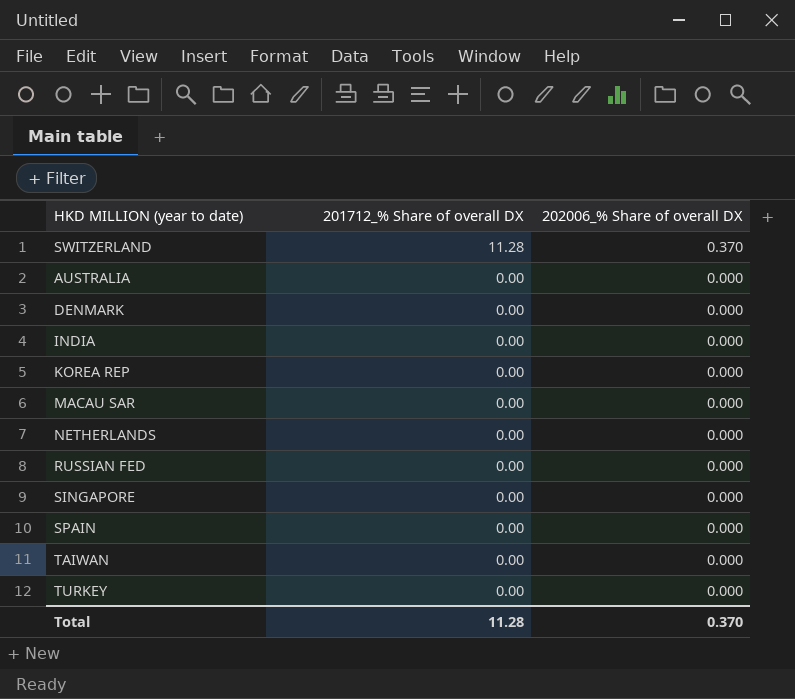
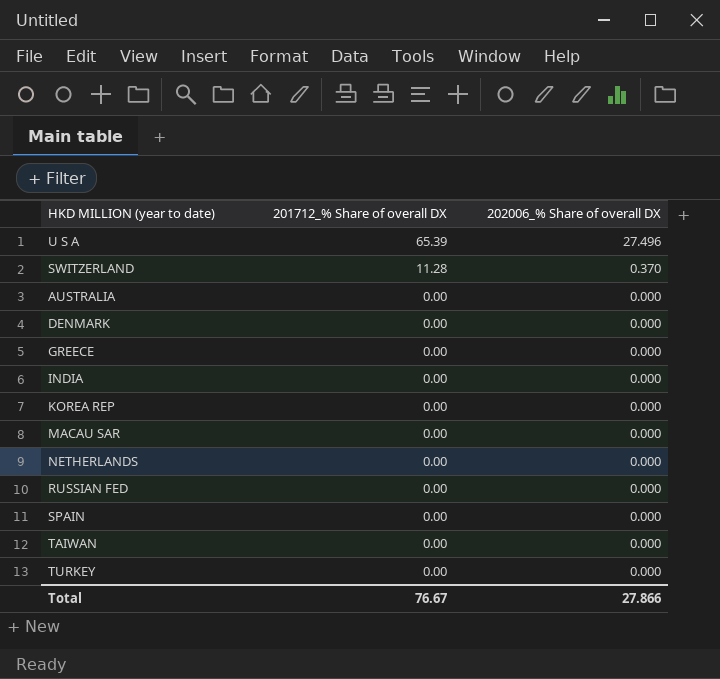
row SINGAPORE: 0.00 | 0.000 -> none
row U S A: none -> 65.39 | 27.496
row GREECE: none -> 0.00 | 0.000
Total | 201712_% Share of overall DX: 11.28 -> 76.67
Total | 202006_% Share of overall DX: 0.370 -> 27.866

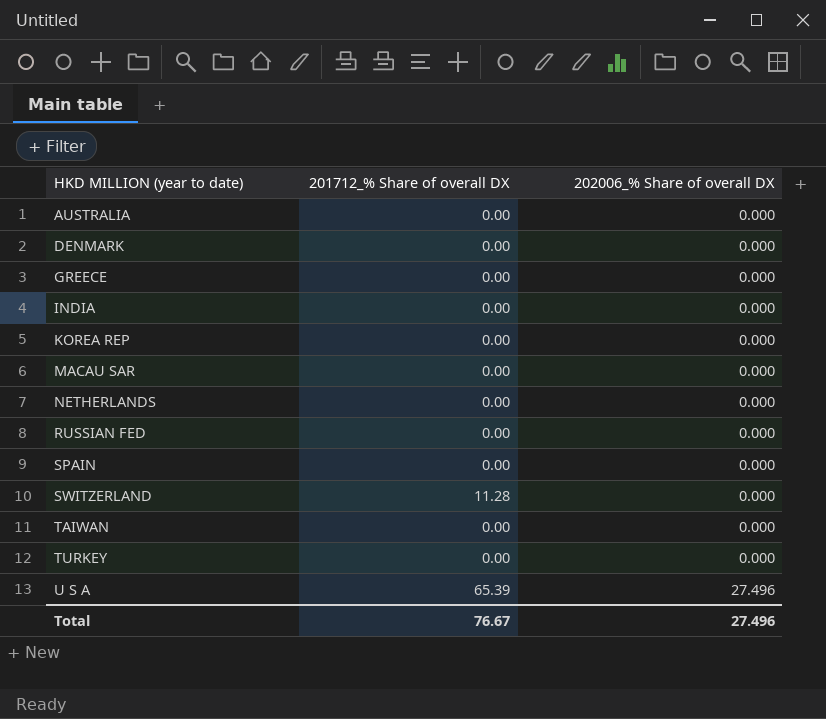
row order: 201712_% Share of overall DX descending -> HKD MILLION (year to date) ascending
SWITZERLAND | 202006_% Share of overall DX: 0.370 -> 0.000
Total | 202006_% Share of overall DX: 27.866 -> 27.496

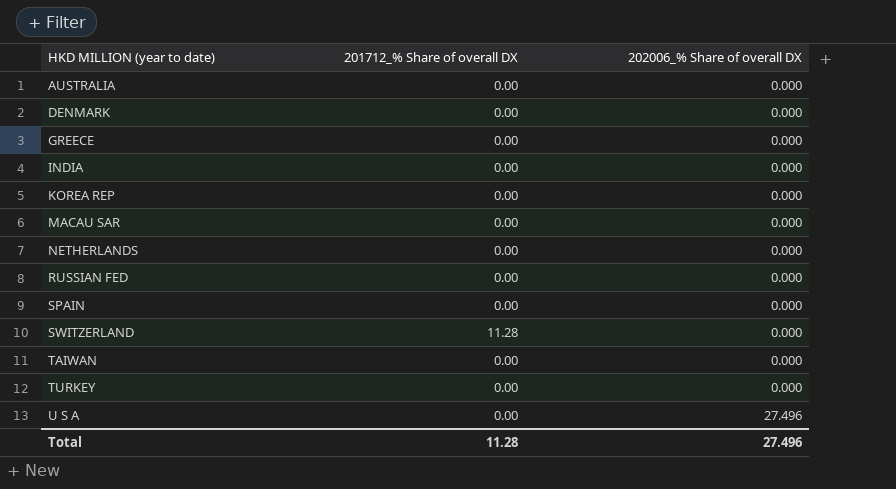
U S A | 201712_% Share of overall DX: 65.39 -> 0.00
Total | 201712_% Share of overall DX: 76.67 -> 11.28

